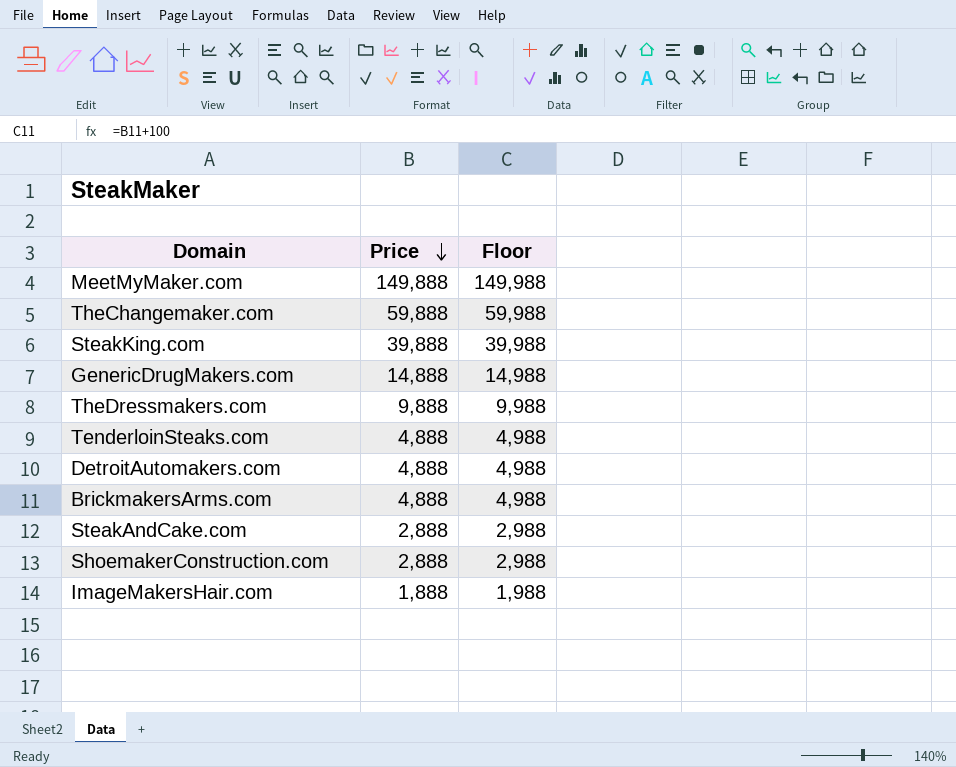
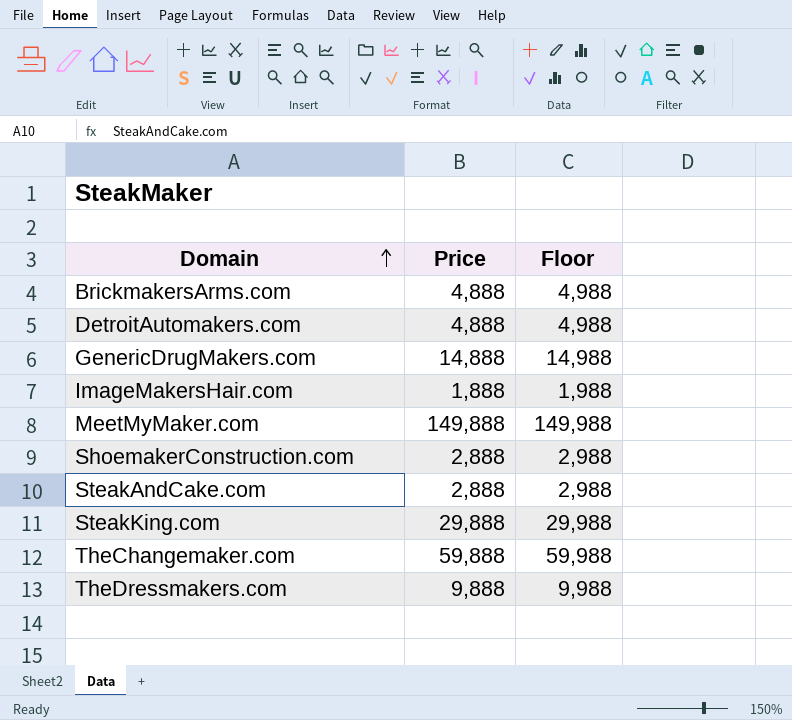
row order: Price descending -> Domain ascending
row TenderloinSteaks.com: 4,888 | 4,988 -> none
SteakKing.com | Price: 39,888 -> 29,888
SteakKing.com | Floor: 39,988 -> 29,988

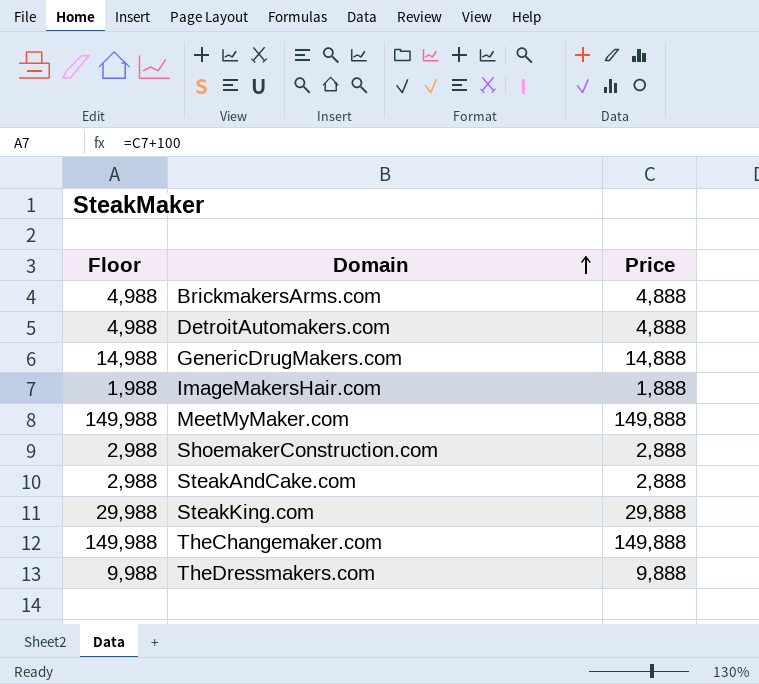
column Floor | position: 3 -> 1
TheChangemaker.com | Floor: 59,988 -> 149,988
TheChangemaker.com | Price: 59,888 -> 149,888

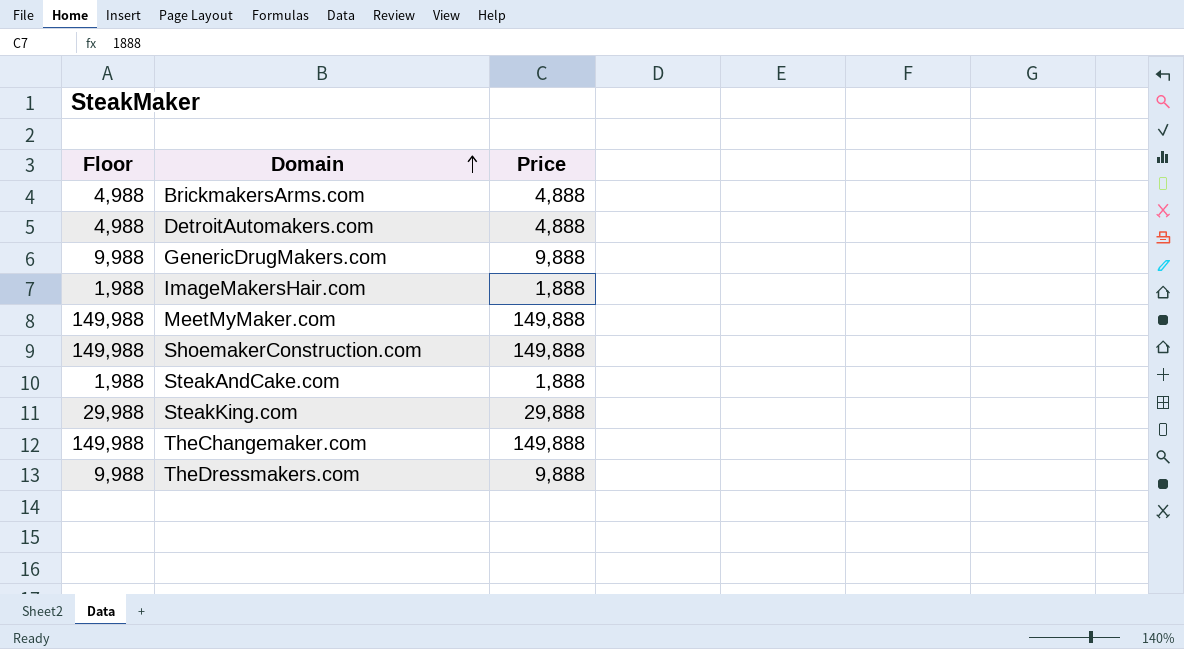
GenericDrugMakers.com | Floor: 14,988 -> 9,988
GenericDrugMakers.com | Price: 14,888 -> 9,888
ShoemakerConstruction.com | Floor: 2,988 -> 149,988
ShoemakerConstruction.com | Price: 2,888 -> 149,888
SteakAndCake.com | Floor: 2,988 -> 1,988
SteakAndCake.com | Price: 2,888 -> 1,888

